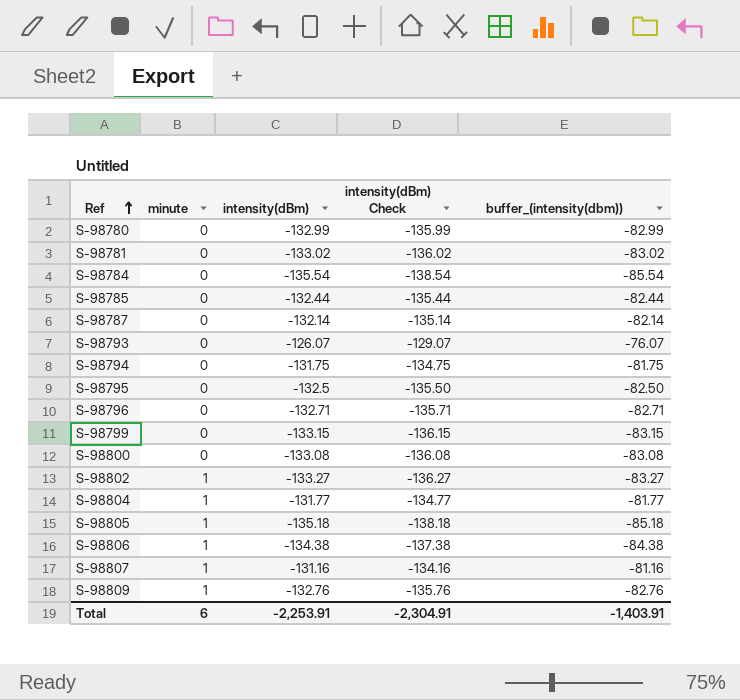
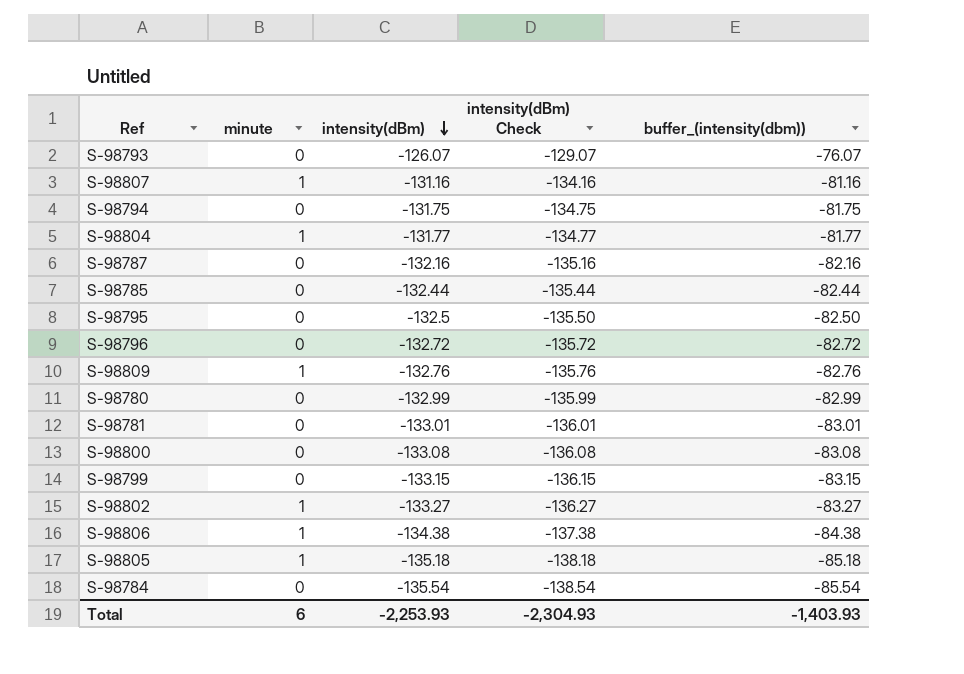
row order: Ref ascending -> intensity(dBm) descending
S-98787 | intensity(dBm): -132.14 -> -132.16
S-98787 | intensity(dBm) Check: -135.14 -> -135.16
S-98787 | buffer_(intensity(dbm)): -82.14 -> -82.16
S-98796 | intensity(dBm): -132.71 -> -132.72
S-98796 | intensity(dBm) Check: -135.71 -> -135.72
S-98796 | buffer_(intensity(dbm)): -82.71 -> -82.72
S-98781 | intensity(dBm): -133.02 -> -133.01
S-98781 | intensity(dBm) Check: -136.02 -> -136.01
S-98781 | buffer_(intensity(dbm)): -83.02 -> -83.01
Total | intensity(dBm): -2,253.91 -> -2,253.93
Total | intensity(dBm) Check: -2,304.91 -> -2,304.93
Total | buffer_(intensity(dbm)): -1,403.91 -> -1,403.93

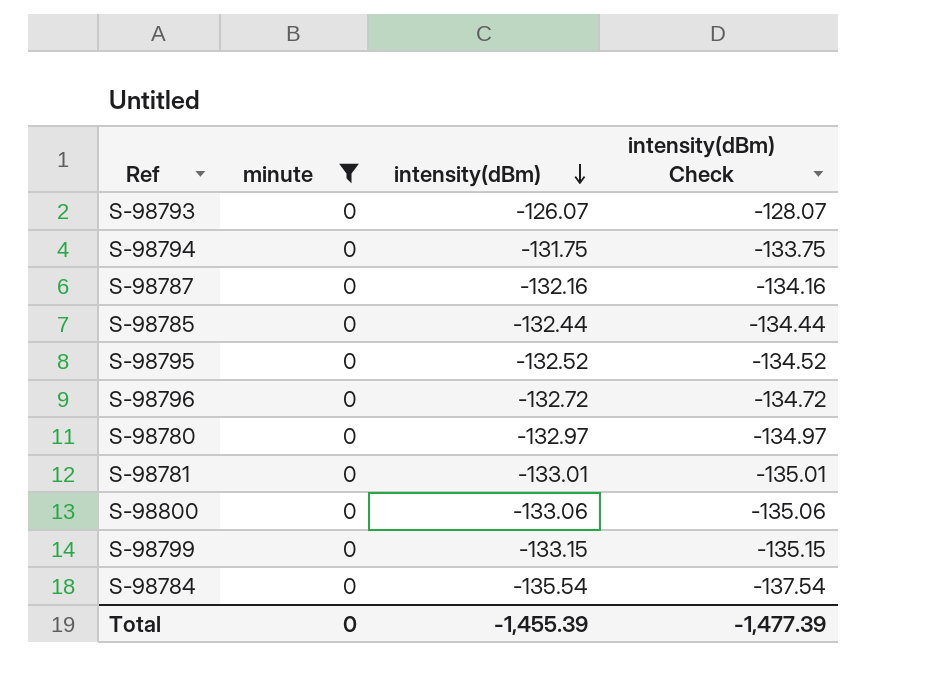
filter: none -> minute = 0
column buffer_(intensity(dbm)) | formula: [intensity(dBm)] + 50 -> none
column intensity(dBm) Check | formula: [intensity(dBm)] - 3 -> [intensity(dBm)] - 2
S-98795 | intensity(dBm): -132.5 -> -132.52
S-98780 | intensity(dBm): -132.99 -> -132.97
S-98800 | intensity(dBm): -133.08 -> -133.06
Total | minute: 6 -> 0
Total | intensity(dBm): -2,253.93 -> -1,455.39
Total | intensity(dBm) Check: -2,304.93 -> -1,477.39

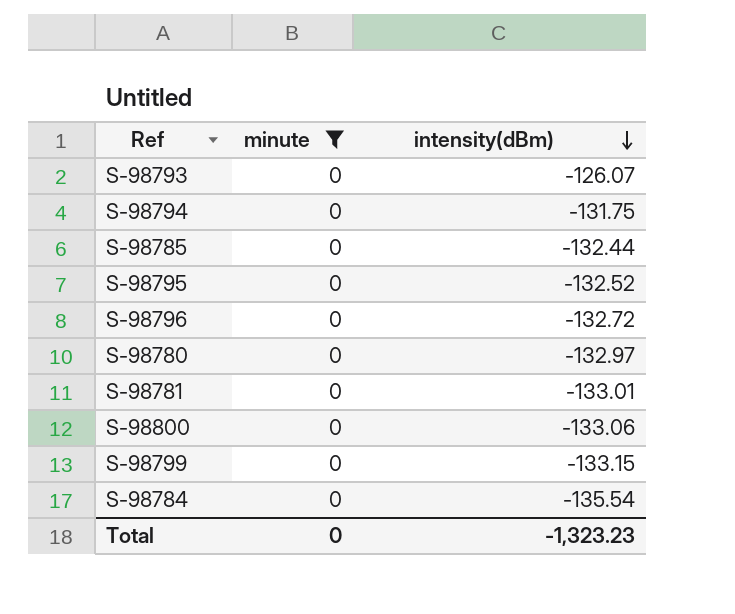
column intensity(dBm) Check | formula: [intensity(dBm)] - 2 -> none
row S-98787: 0 | -132.16 | -134.16 -> none
Total | intensity(dBm): -1,455.39 -> -1,323.23

